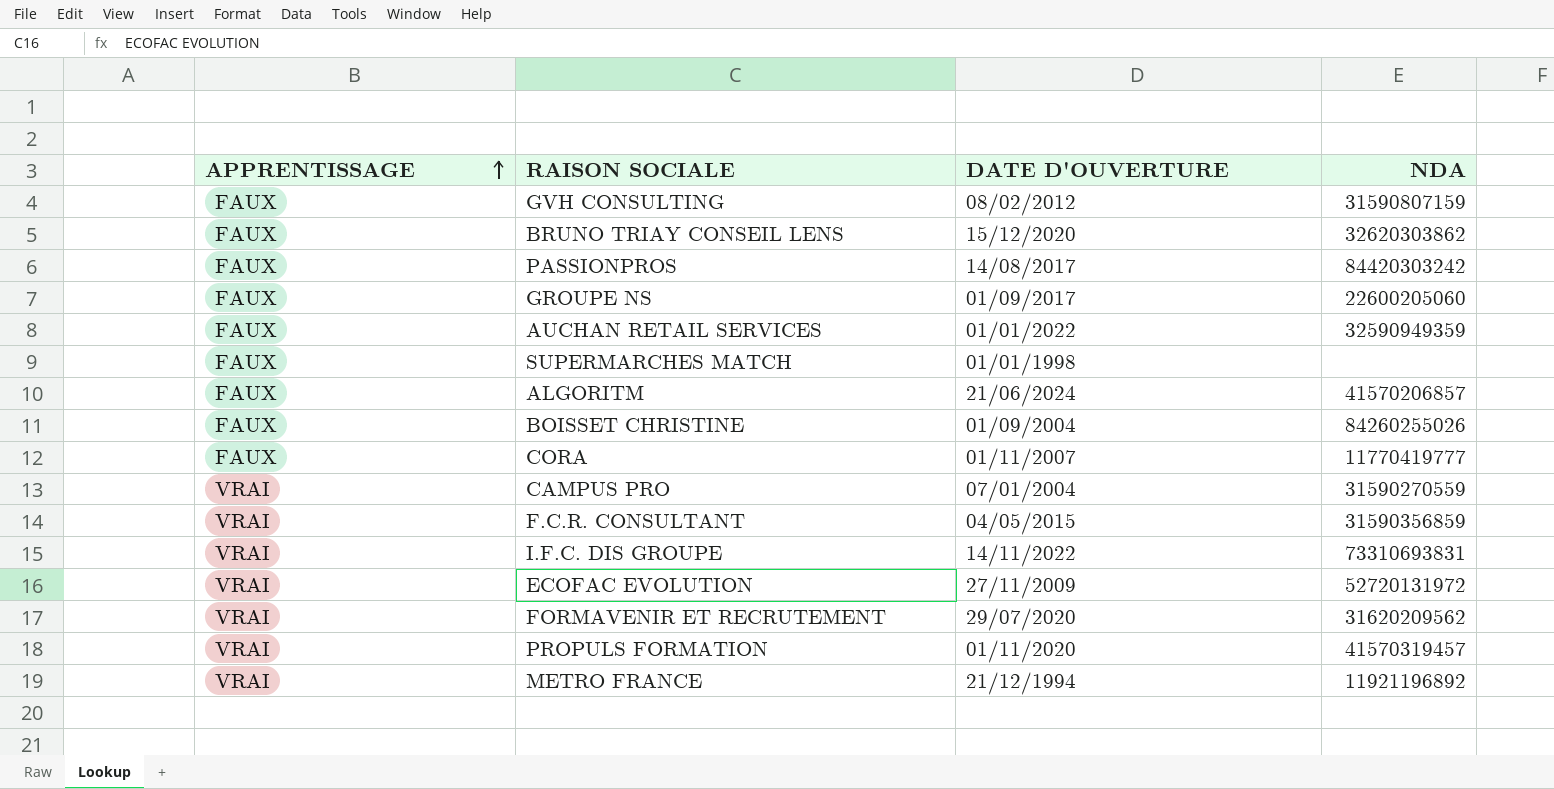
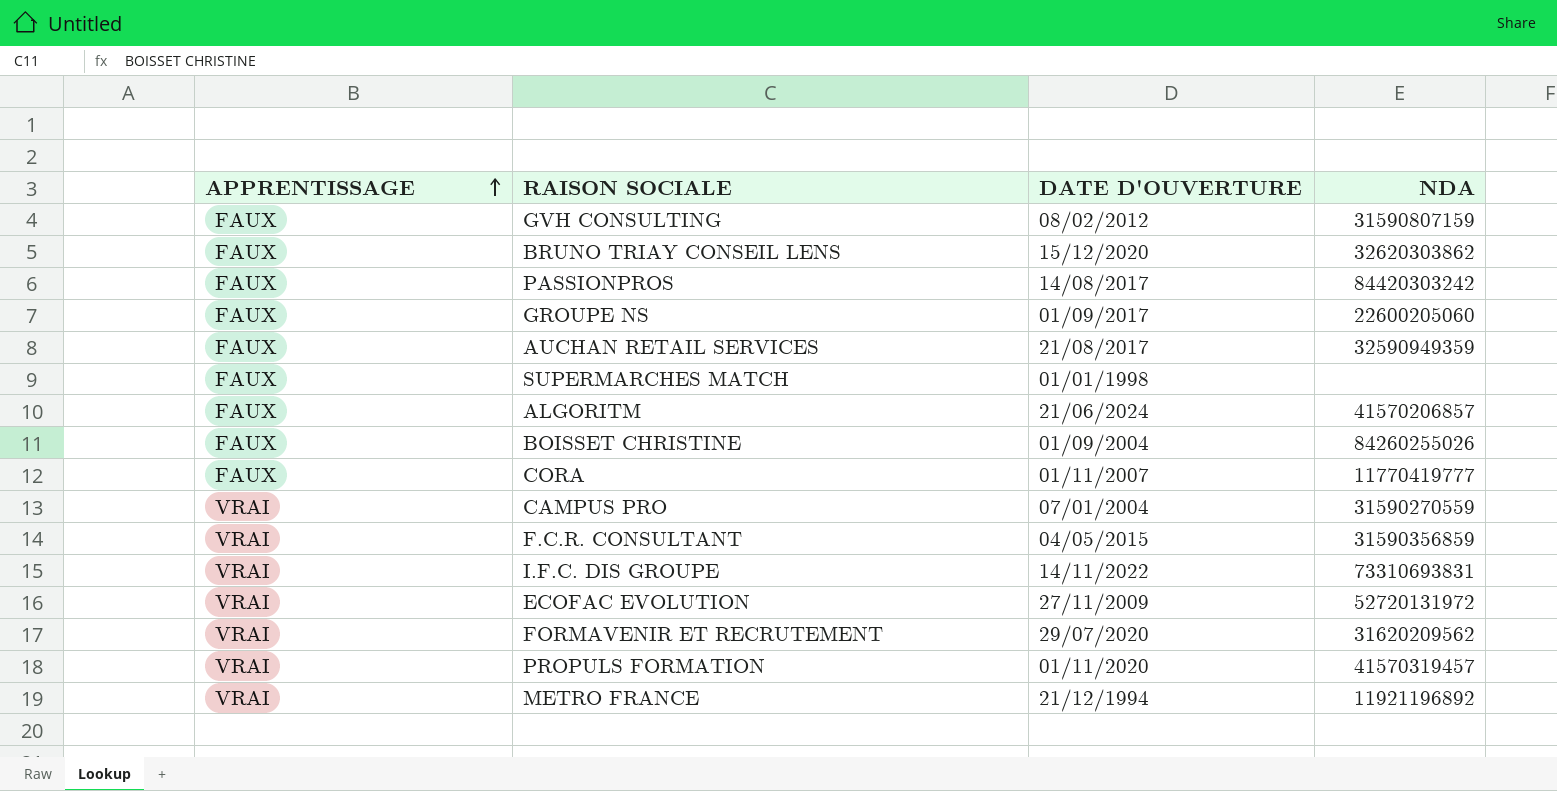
AUCHAN RETAIL SERVICES | DATE D'OUVERTURE: 01/01/2022 -> 21/08/2017

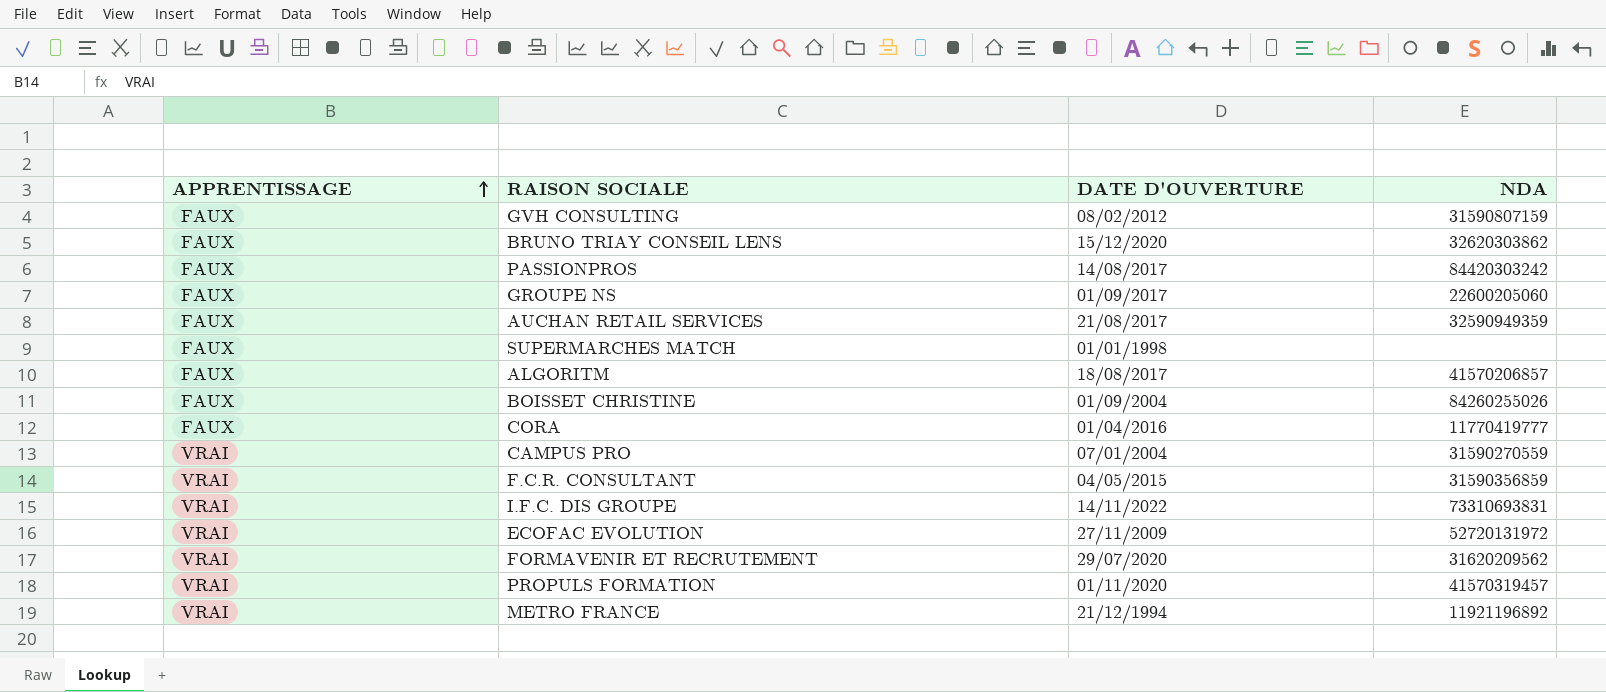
ALGORITM | DATE D'OUVERTURE: 21/06/2024 -> 18/08/2017
CORA | DATE D'OUVERTURE: 01/11/2007 -> 01/04/2016

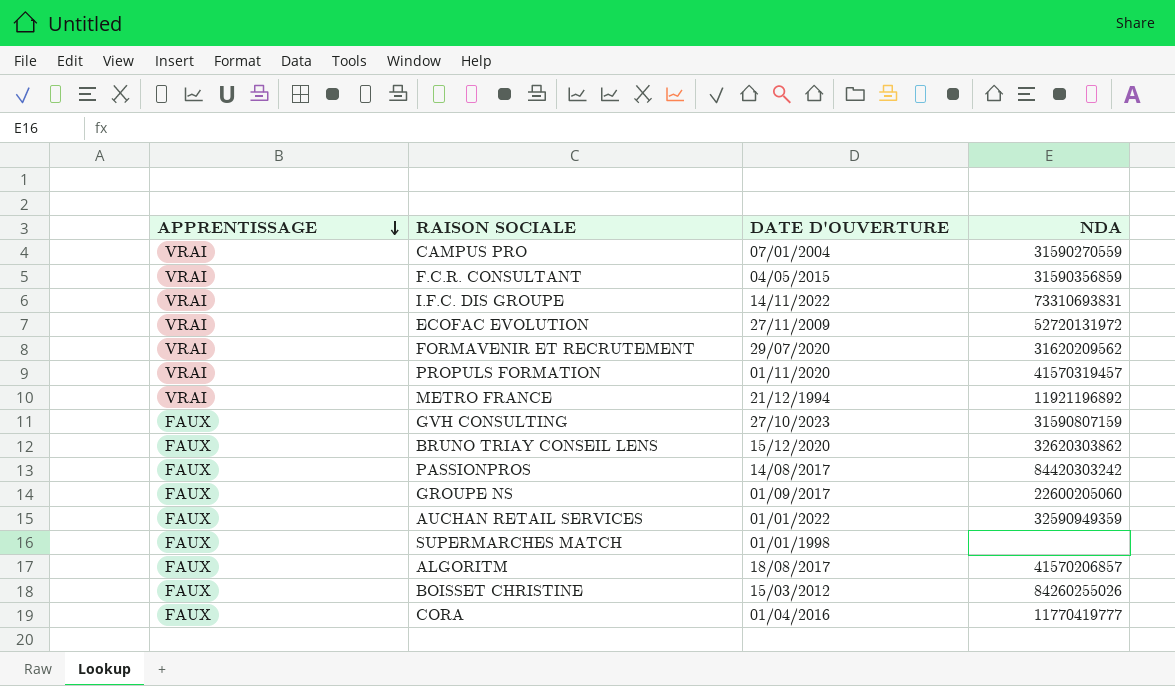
row order: APPRENTISSAGE ascending -> APPRENTISSAGE descending
GVH CONSULTING | DATE D'OUVERTURE: 08/02/2012 -> 27/10/2023
AUCHAN RETAIL SERVICES | DATE D'OUVERTURE: 21/08/2017 -> 01/01/2022
BOISSET CHRISTINE | DATE D'OUVERTURE: 01/09/2004 -> 15/03/2012

